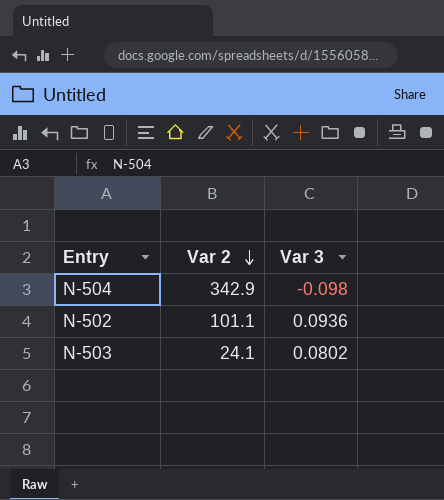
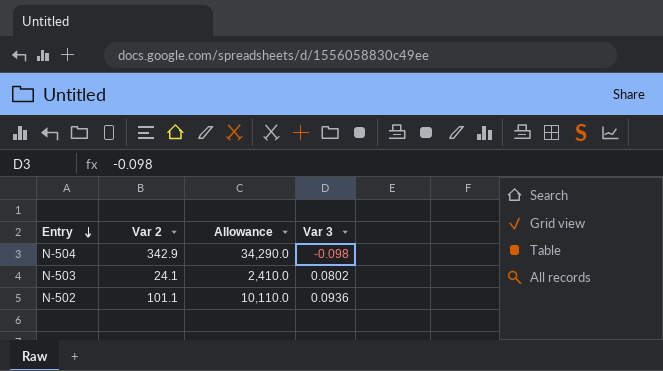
row order: Var 2 descending -> Entry descending
column Allowance | formula: none -> [Var 2] * 100

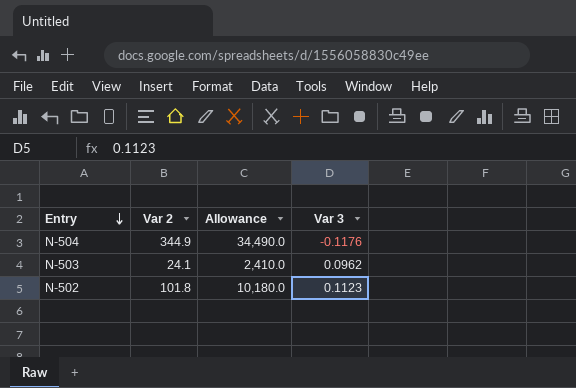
N-504 | Var 2: 342.9 -> 344.9
N-504 | Allowance: 34,290.0 -> 34,490.0
N-504 | Var 3: -0.098 -> -0.1176
N-503 | Var 3: 0.0802 -> 0.0962
N-502 | Var 2: 101.1 -> 101.8
N-502 | Allowance: 10,110.0 -> 10,180.0
N-502 | Var 3: 0.0936 -> 0.1123

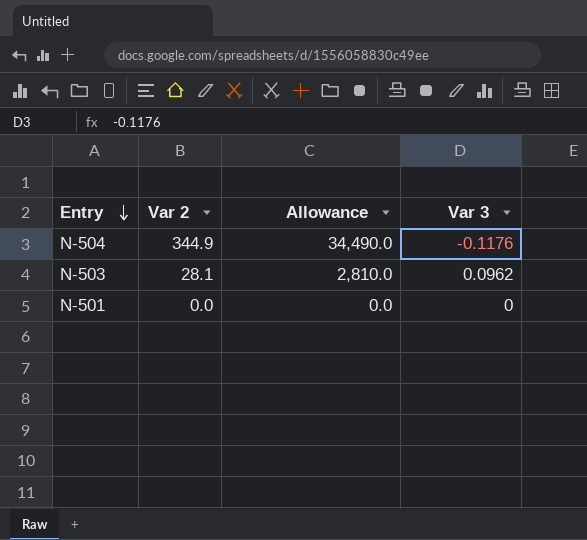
row N-502: 101.8 | 10,180.0 | 0.1123 -> none
N-503 | Var 2: 24.1 -> 28.1
N-503 | Allowance: 2,410.0 -> 2,810.0
row N-501: none -> 0.0 | 0.0 | 0

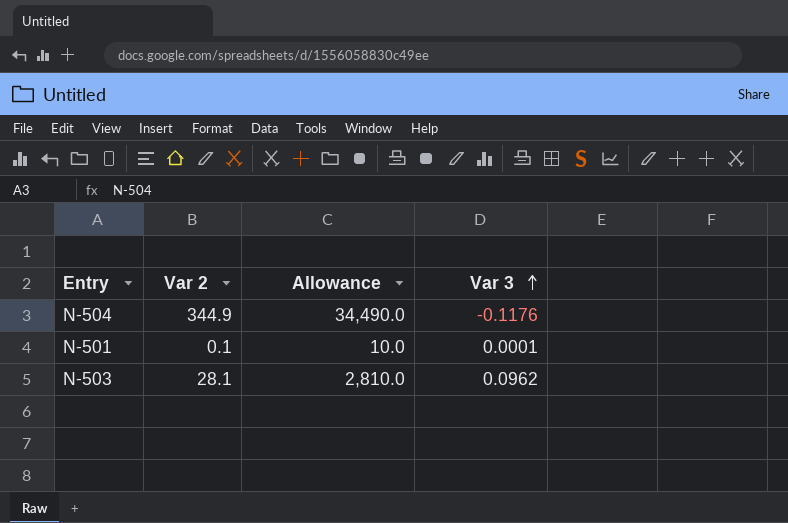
row order: Entry descending -> Var 3 ascending
N-501 | Var 2: 0.0 -> 0.1
N-501 | Allowance: 0.0 -> 10.0
N-501 | Var 3: 0 -> 0.0001

